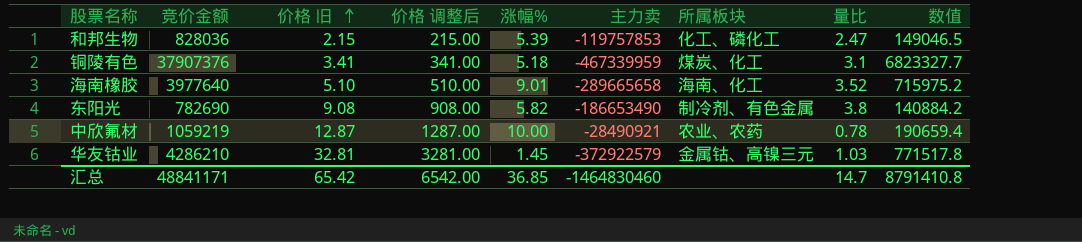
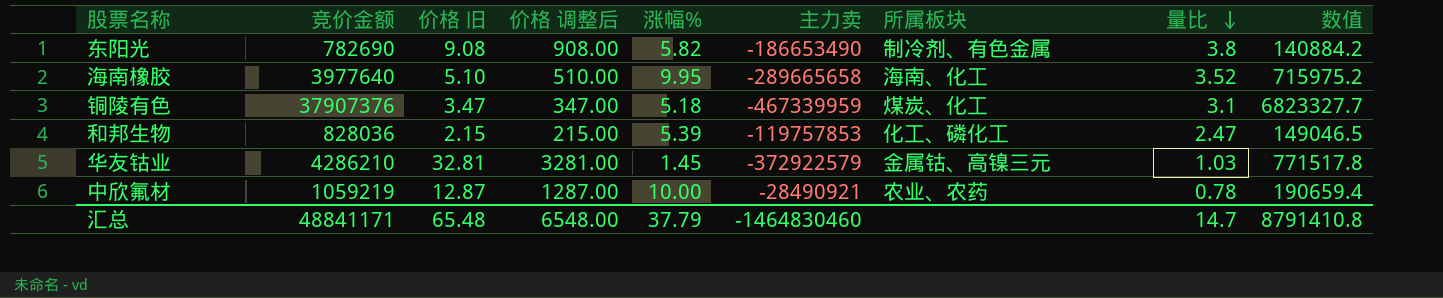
row order: 价格 旧 ascending -> 量比 descending
海南橡胶 | 涨幅%: 9.01 -> 9.95
铜陵有色 | 价格 旧: 3.41 -> 3.47
铜陵有色 | 价格 调整后: 341.00 -> 347.00
汇总 | 价格 旧: 65.42 -> 65.48
汇总 | 价格 调整后: 6542.00 -> 6548.00
汇总 | 涨幅%: 36.85 -> 37.79

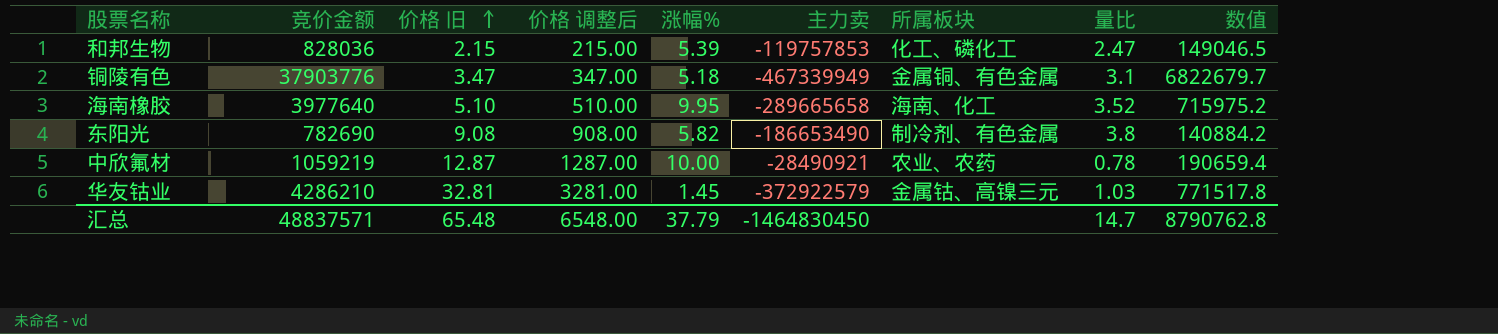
row order: 量比 descending -> 价格 旧 ascending
铜陵有色 | 竞价金额: 37907376 -> 37903776
铜陵有色 | 主力卖: -467339959 -> -467339949
铜陵有色 | 所属板块: 煤炭、化工 -> 金属铜、有色金属
铜陵有色 | 数值: 6823327.7 -> 6822679.7
汇总 | 竞价金额: 48841171 -> 48837571
汇总 | 主力卖: -1464830460 -> -1464830450
汇总 | 数值: 8791410.8 -> 8790762.8

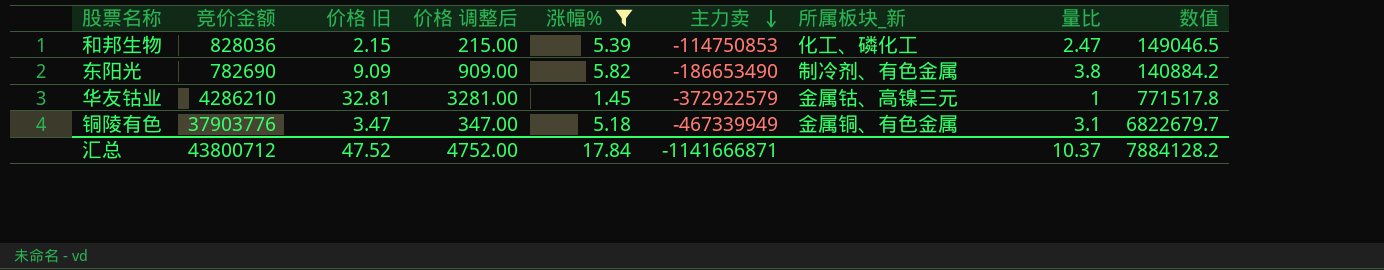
filter: none -> 涨幅% <= 5.82
row order: 价格 旧 ascending -> 主力卖 descending
column name: 所属板块 -> 所属板块_新
和邦生物 | 主力卖: -119757853 -> -114750853
东阳光 | 价格 旧: 9.08 -> 9.09
东阳光 | 价格 调整后: 908.00 -> 909.00
华友钴业 | 量比: 1.03 -> 1
汇总 | 竞价金额: 48837571 -> 43800712
汇总 | 价格 旧: 65.48 -> 47.52
汇总 | 价格 调整后: 6548.00 -> 4752.00
汇总 | 涨幅%: 37.79 -> 17.84
汇总 | 主力卖: -1464830450 -> -1141666871
汇总 | 量比: 14.7 -> 10.37
汇总 | 数值: 8790762.8 -> 7884128.2

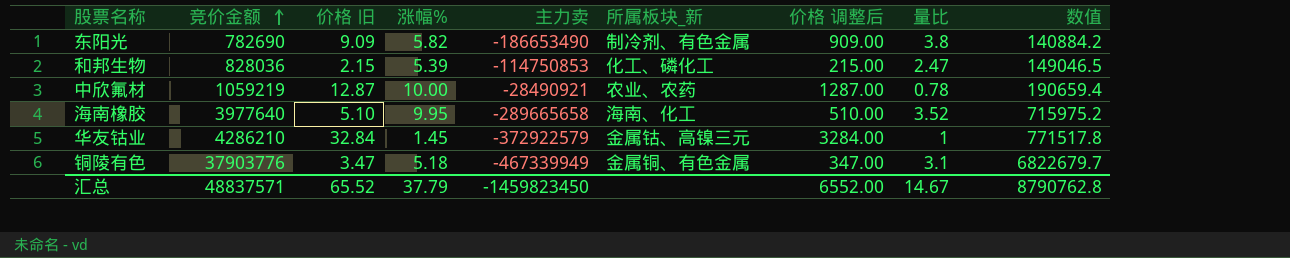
filter: 涨幅% <= 5.82 -> none
row order: 主力卖 descending -> 竞价金额 ascending
column 价格 调整后 | position: 4 -> 7
华友钴业 | 价格 旧: 32.81 -> 32.84
华友钴业 | 价格 调整后: 3281.00 -> 3284.00
汇总 | 竞价金额: 43800712 -> 48837571
汇总 | 价格 旧: 47.52 -> 65.52
汇总 | 涨幅%: 17.84 -> 37.79
汇总 | 主力卖: -1141666871 -> -1459823450
汇总 | 价格 调整后: 4752.00 -> 6552.00
汇总 | 量比: 10.37 -> 14.67
汇总 | 数值: 7884128.2 -> 8790762.8

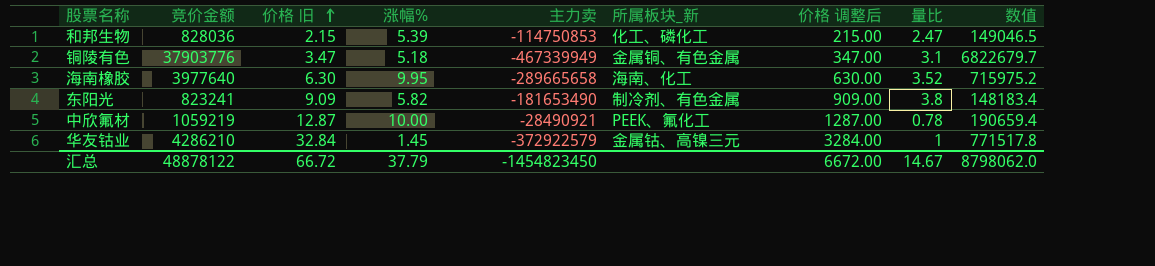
row order: 竞价金额 ascending -> 价格 旧 ascending
海南橡胶 | 价格 旧: 5.10 -> 6.30
海南橡胶 | 价格 调整后: 510.00 -> 630.00
东阳光 | 竞价金额: 782690 -> 823241
东阳光 | 主力卖: -186653490 -> -181653490
东阳光 | 数值: 140884.2 -> 148183.4
中欣氟材 | 所属板块_新: 农业、农药 -> PEEK、氟化工
汇总 | 竞价金额: 48837571 -> 48878122
汇总 | 价格 旧: 65.52 -> 66.72
汇总 | 主力卖: -1459823450 -> -1454823450
汇总 | 价格 调整后: 6552.00 -> 6672.00
汇总 | 数值: 8790762.8 -> 8798062.0

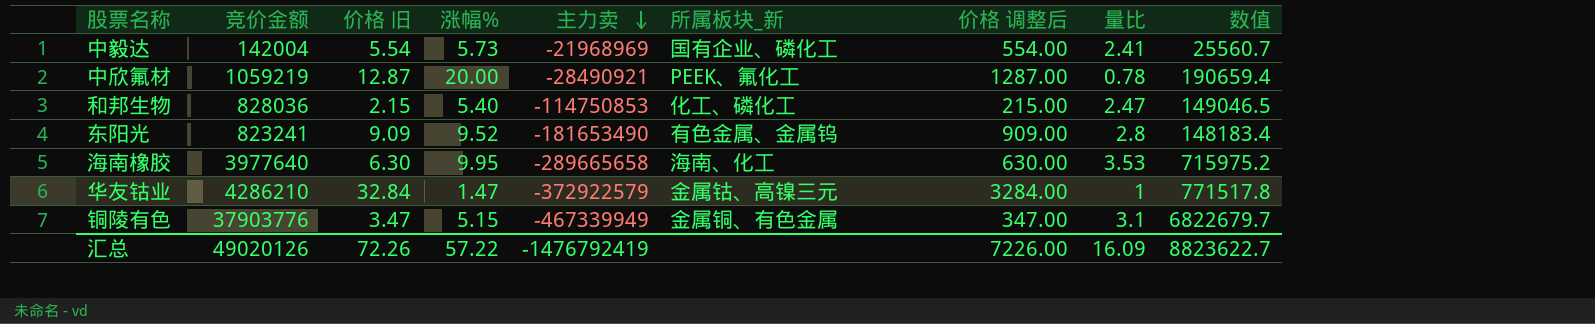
row order: 价格 旧 ascending -> 主力卖 descending
row 中毅达: none -> 142004 | 5.54 | 5.73 | -21968969 | 国有企业、磷化工 | 554.00 | 2.41 | 25560.7
中欣氟材 | 涨幅%: 10.00 -> 20.00
和邦生物 | 涨幅%: 5.39 -> 5.40
东阳光 | 涨幅%: 5.82 -> 9.52
东阳光 | 所属板块_新: 制冷剂、有色金属 -> 有色金属、金属钨
东阳光 | 量比: 3.8 -> 2.8
海南橡胶 | 量比: 3.52 -> 3.53
华友钴业 | 涨幅%: 1.45 -> 1.47
铜陵有色 | 涨幅%: 5.18 -> 5.15
汇总 | 竞价金额: 48878122 -> 49020126
汇总 | 价格 旧: 66.72 -> 72.26
汇总 | 涨幅%: 37.79 -> 57.22
汇总 | 主力卖: -1454823450 -> -1476792419
汇总 | 价格 调整后: 6672.00 -> 7226.00
汇总 | 量比: 14.67 -> 16.09
汇总 | 数值: 8798062.0 -> 8823622.7

